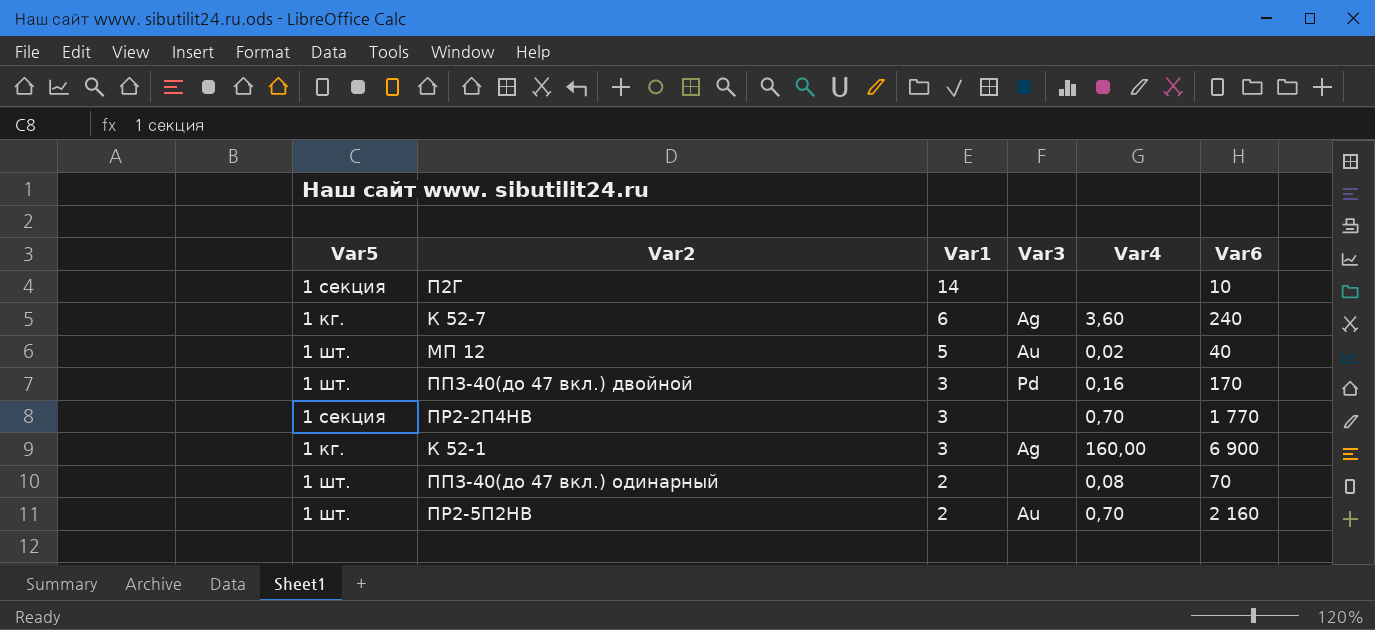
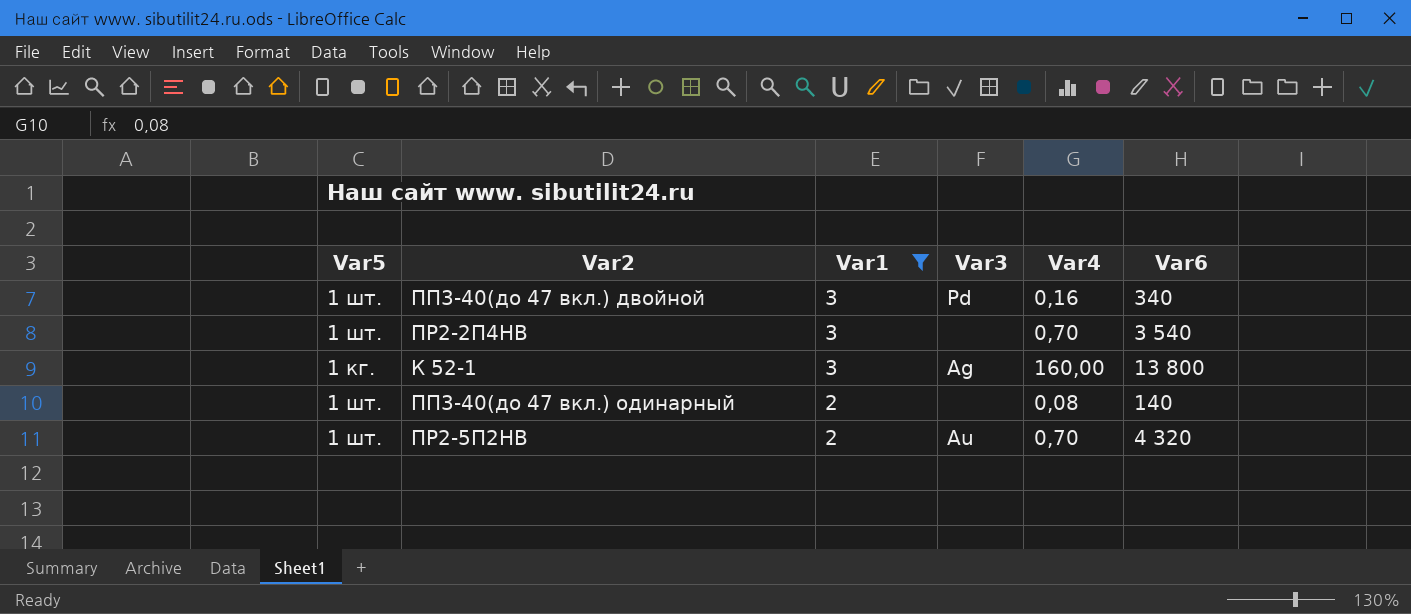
filter: none -> Var1 <= 3
ПП3-40(до 47 вкл.) двойной | Var6: 170 -> 340
ПР2-2П4НВ | Var5: 1 секция -> 1 шт.
ПР2-2П4НВ | Var6: 1 770 -> 3 540
К 52-1 | Var6: 6 900 -> 13 800
ПП3-40(до 47 вкл.) одинарный | Var6: 70 -> 140
ПР2-5П2НВ | Var6: 2 160 -> 4 320

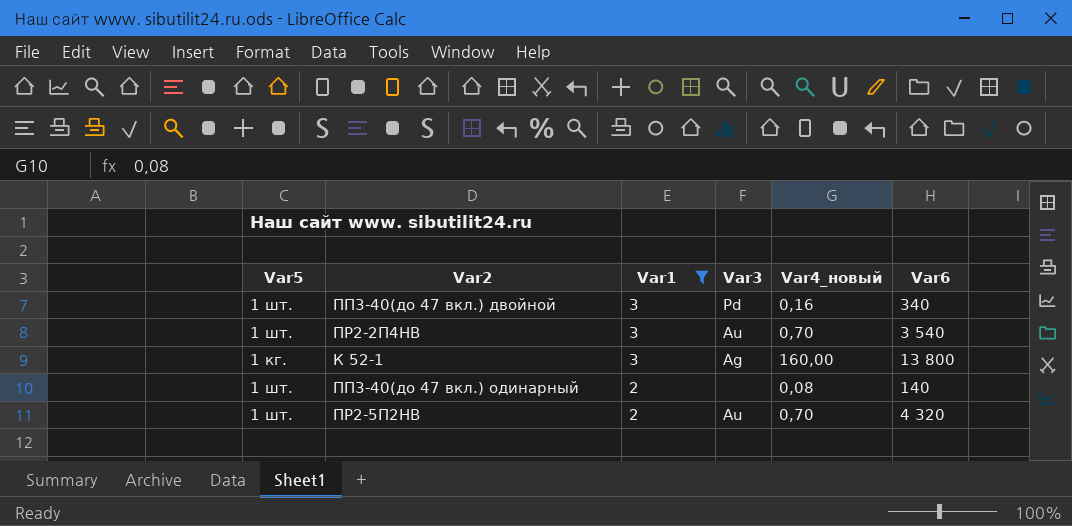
column name: Var4 -> Var4_новый
ПР2-2П4НВ | Var3: none -> Au

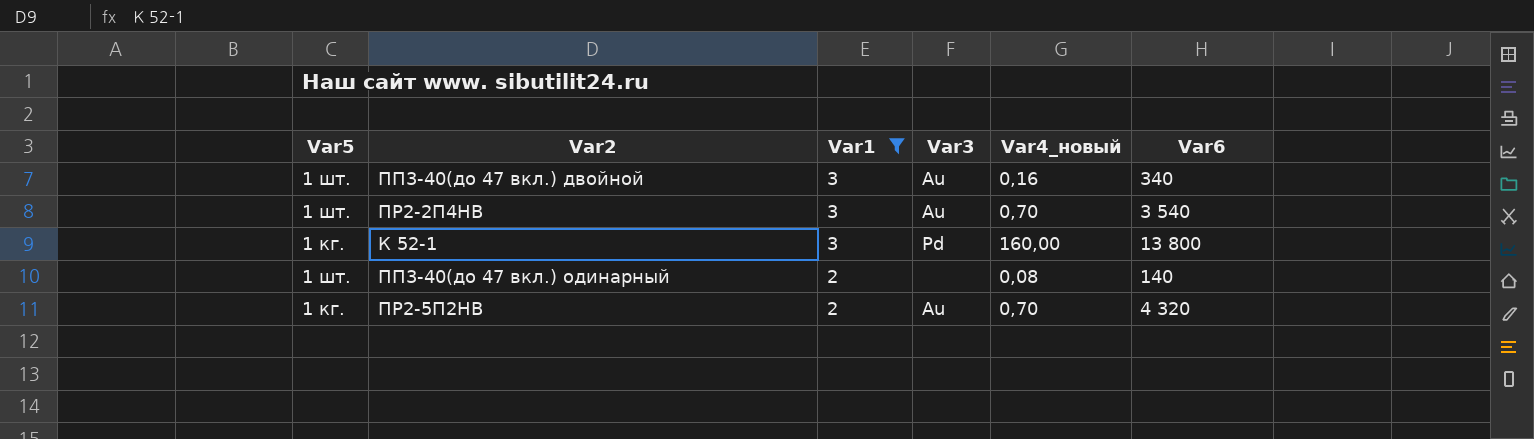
ПП3-40(до 47 вкл.) двойной | Var3: Pd -> Au
К 52-1 | Var3: Ag -> Pd
ПР2-5П2НВ | Var5: 1 шт. -> 1 кг.

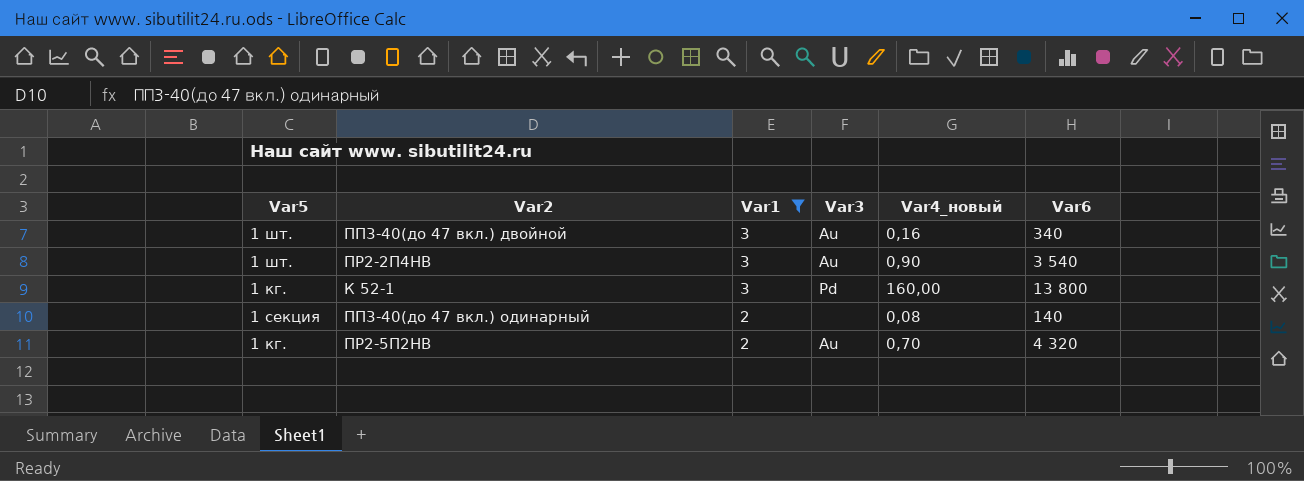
ПР2-2П4НВ | Var4_новый: 0,70 -> 0,90
ПП3-40(до 47 вкл.) одинарный | Var5: 1 шт. -> 1 секция

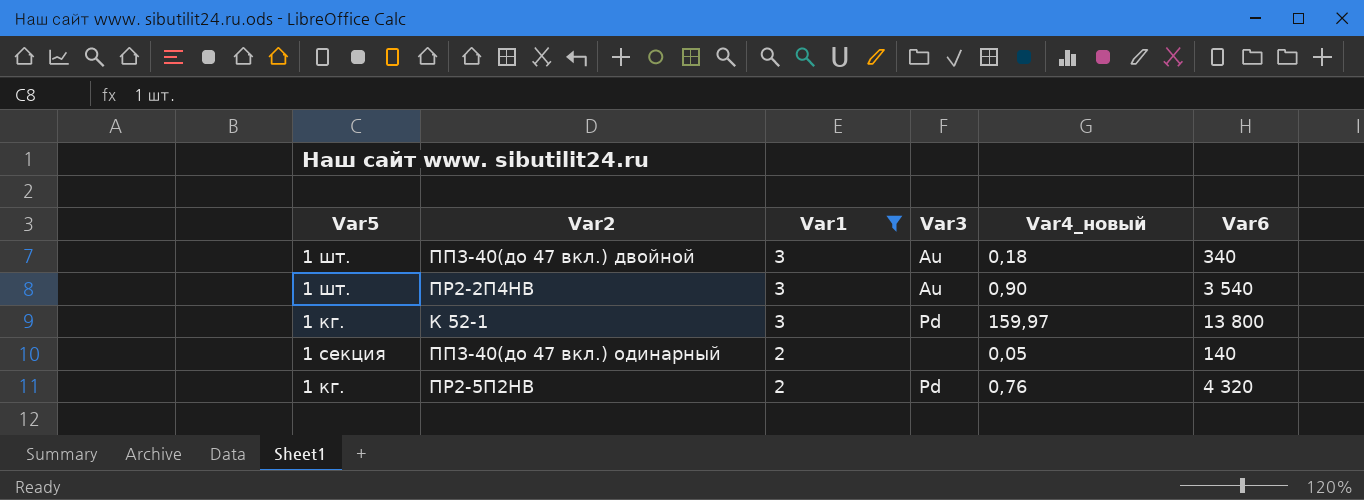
ПП3-40(до 47 вкл.) двойной | Var4_новый: 0,16 -> 0,18
К 52-1 | Var4_новый: 160,00 -> 159,97
ПП3-40(до 47 вкл.) одинарный | Var4_новый: 0,08 -> 0,05
ПР2-5П2НВ | Var3: Au -> Pd
ПР2-5П2НВ | Var4_новый: 0,70 -> 0,76

